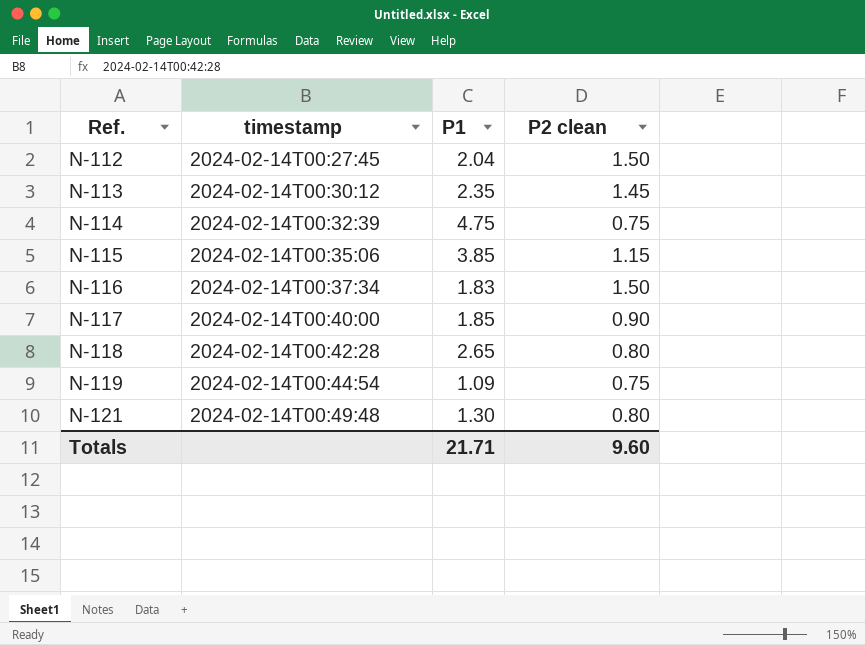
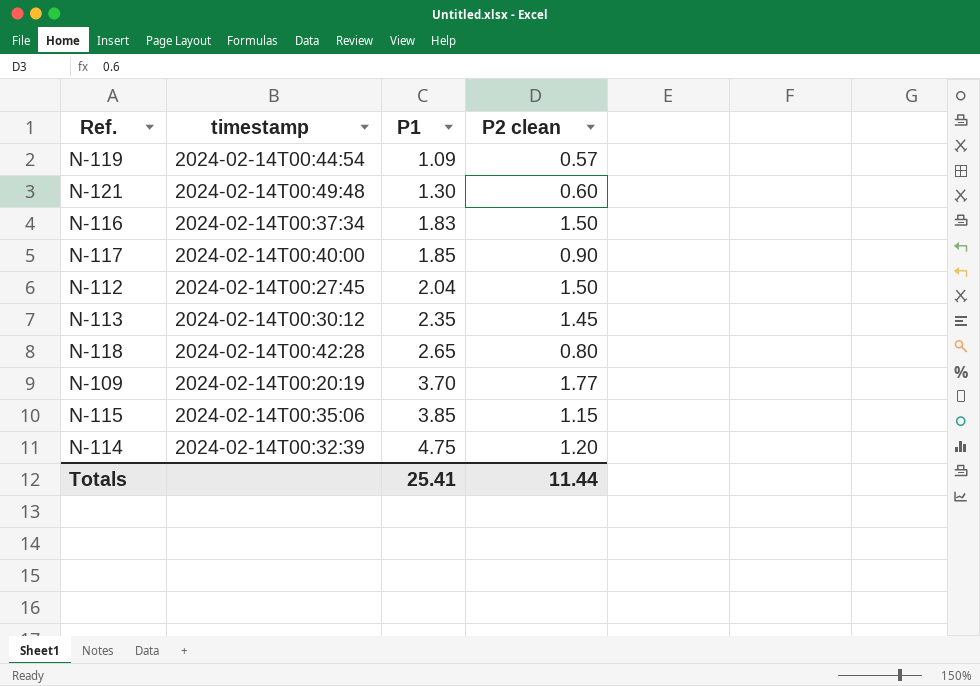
row order: Ref. ascending -> P1 ascending
N-119 | P2 clean: 0.75 -> 0.57
N-121 | P2 clean: 0.80 -> 0.60
row N-109: none -> 2024-02-14T00:20:19 | 3.70 | 1.77
N-114 | P2 clean: 0.75 -> 1.20
Totals | P1: 21.71 -> 25.41
Totals | P2 clean: 9.60 -> 11.44

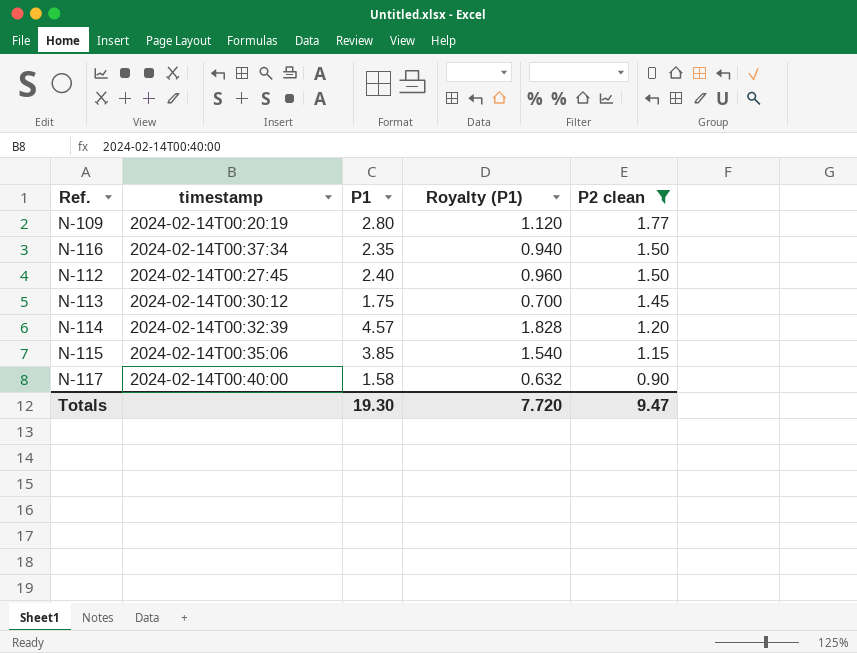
filter: none -> P2 clean >= 0.90
row order: P1 ascending -> P2 clean descending
column Royalty (P1) | formula: none -> [P1] * 0.4
N-109 | P1: 3.70 -> 2.80
N-116 | P1: 1.83 -> 2.35
N-112 | P1: 2.04 -> 2.40
N-113 | P1: 2.35 -> 1.75
N-114 | P1: 4.75 -> 4.57
N-117 | P1: 1.85 -> 1.58
Totals | P1: 25.41 -> 19.30
Totals | P2 clean: 11.44 -> 9.47

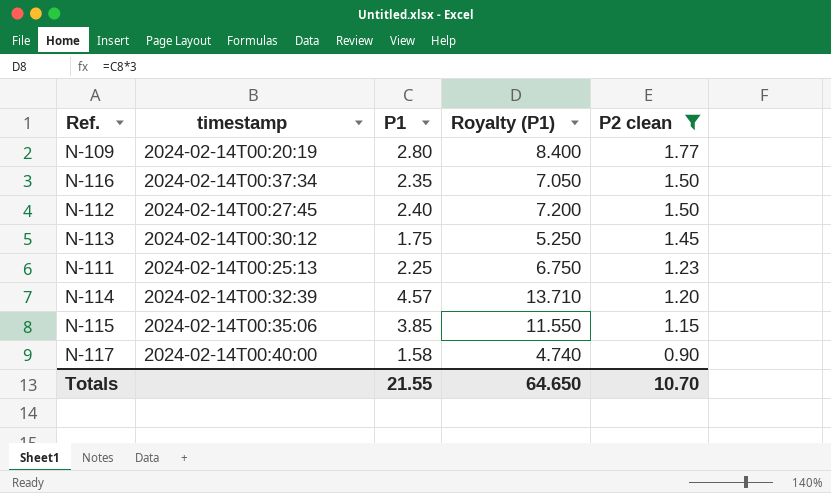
column Royalty (P1) | formula: [P1] * 0.4 -> [P1] * 3
row N-111: none -> 2024-02-14T00:25:13 | 2.25 | 6.750 | 1.23
Totals | P1: 19.30 -> 21.55
Totals | Royalty (P1): 7.720 -> 64.650
Totals | P2 clean: 9.47 -> 10.70

